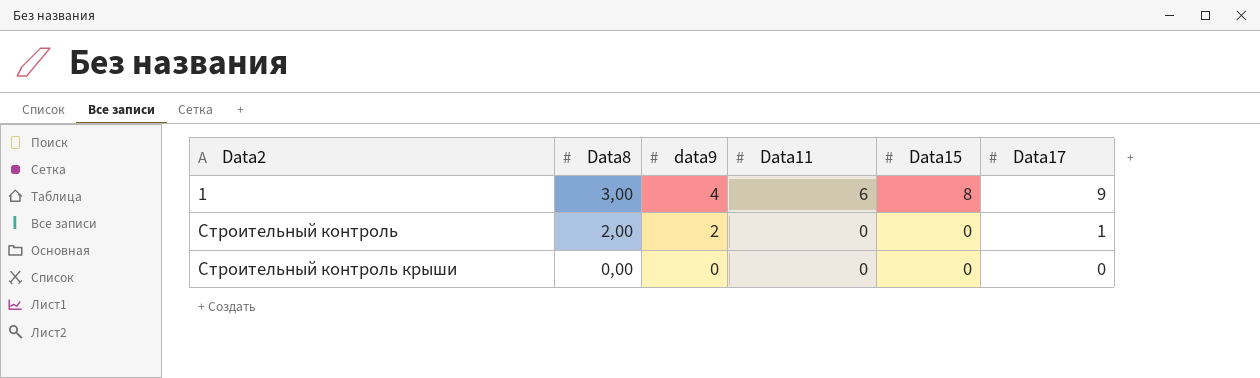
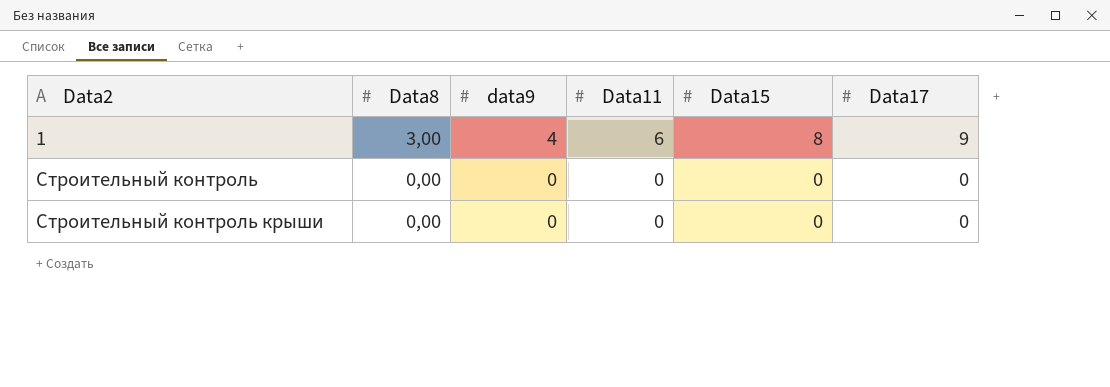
Строительный контроль | Data8: 2,00 -> 0,00
Строительный контроль | data9: 2 -> 0
Строительный контроль | Data17: 1 -> 0

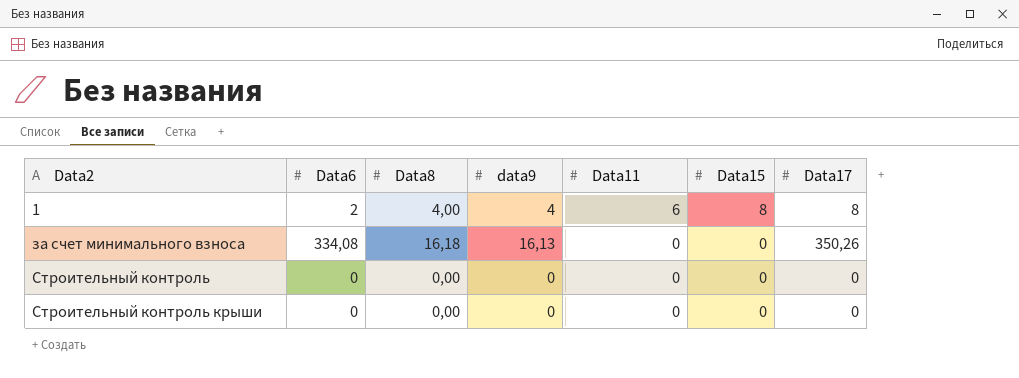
column Data6 | position: none -> 2
1 | Data8: 3,00 -> 4,00
1 | Data17: 9 -> 8
row за счет минимального взноса: none -> 334,08 | 16,18 | 16,13 | 0 | 0 | 350,26

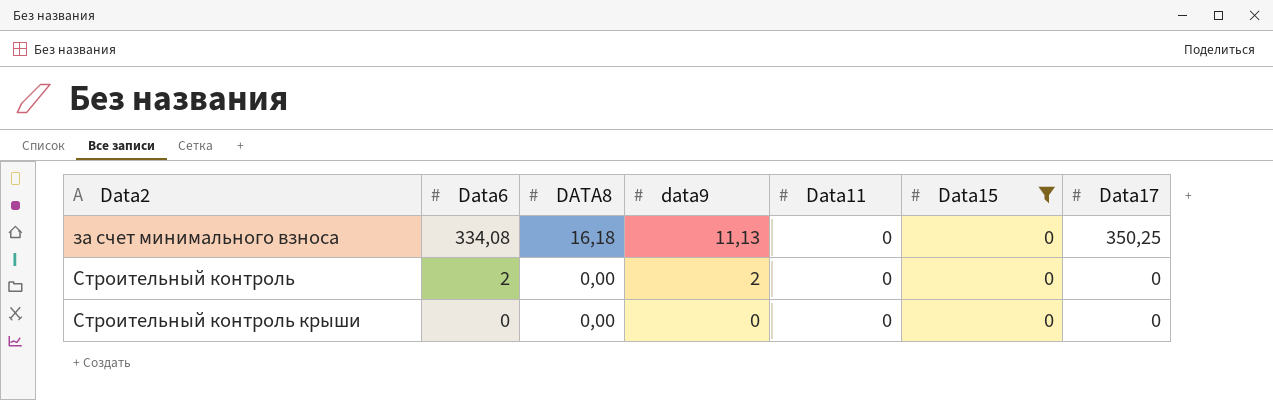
filter: none -> Data15 = 0
column name: Data8 -> DATA8
за счет минимального взноса | data9: 16,13 -> 11,13
за счет минимального взноса | Data17: 350,26 -> 350,25
Строительный контроль | Data6: 0 -> 2
Строительный контроль | data9: 0 -> 2

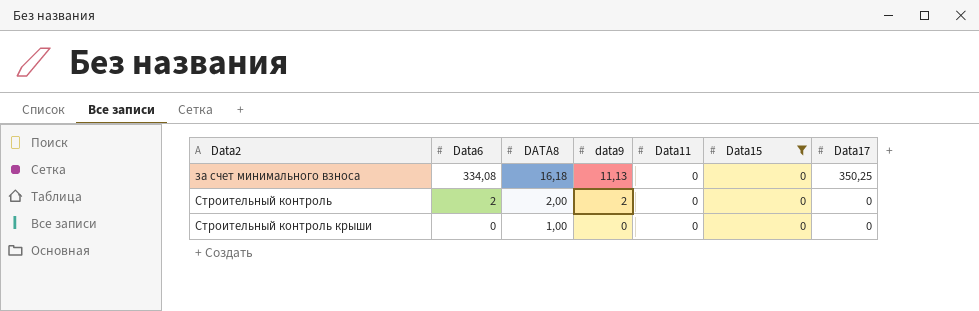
Строительный контроль | DATA8: 0,00 -> 2,00
Строительный контроль крыши | DATA8: 0,00 -> 1,00

